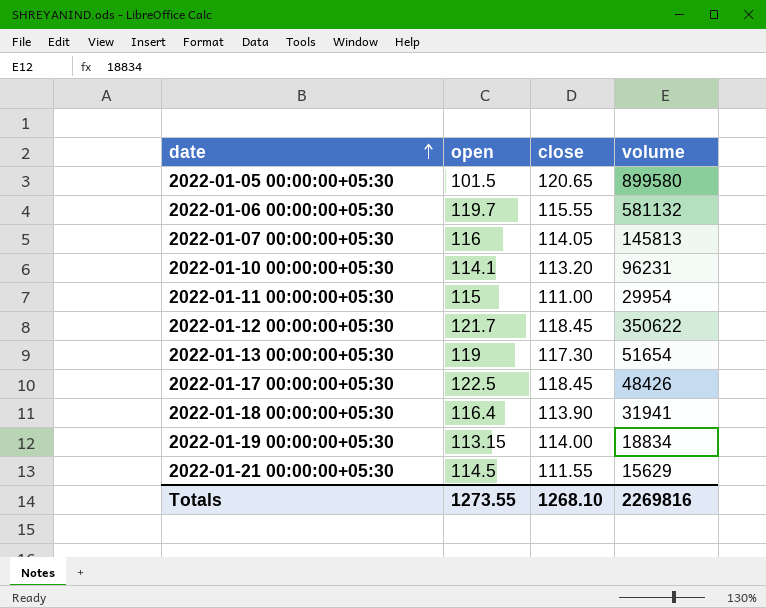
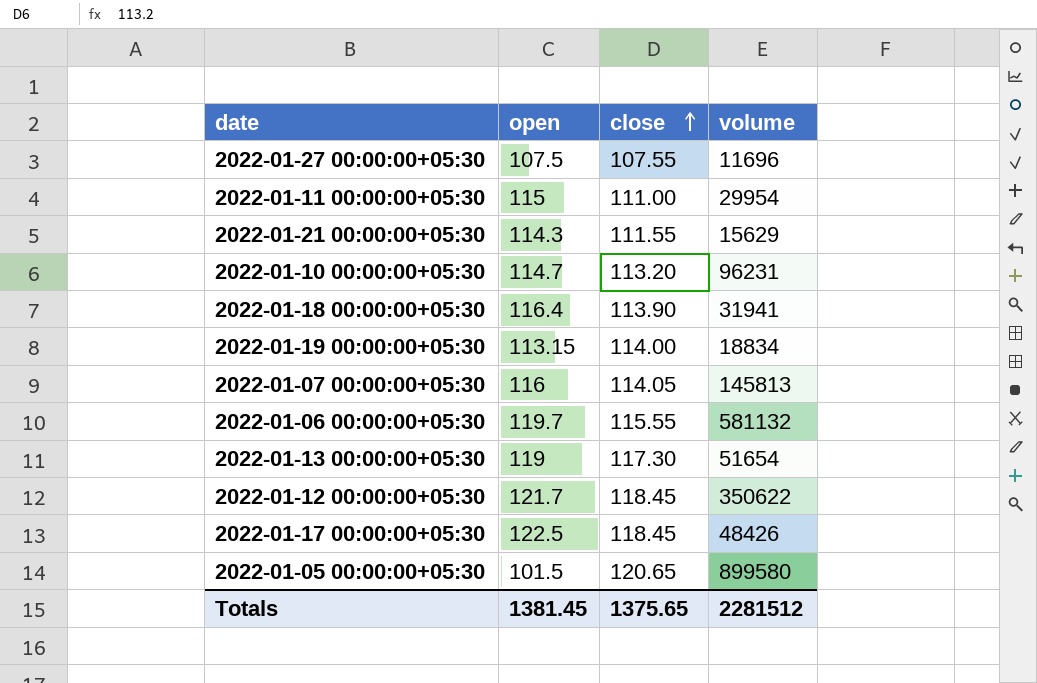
row order: date ascending -> close ascending
row 2022-01-27 00:00:00+05:30: none -> 107.5 | 107.55 | 11696
2022-01-21 00:00:00+05:30 | open: 114.5 -> 114.3
2022-01-10 00:00:00+05:30 | open: 114.1 -> 114.7
Totals | open: 1273.55 -> 1381.45
Totals | close: 1268.10 -> 1375.65
Totals | volume: 2269816 -> 2281512

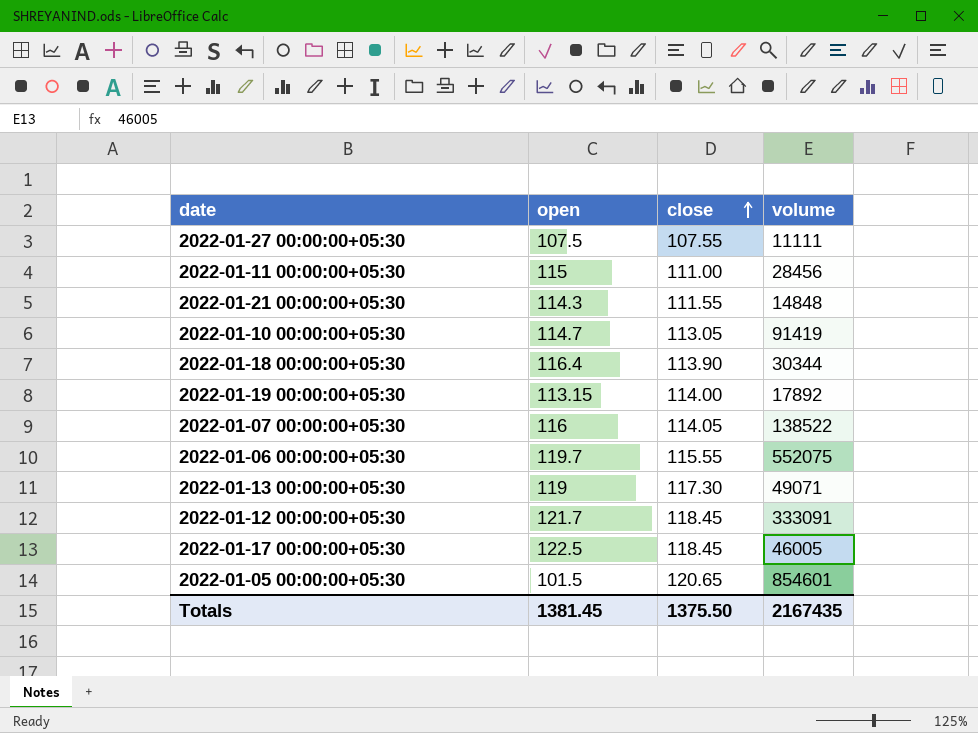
2022-01-27 00:00:00+05:30 | volume: 11696 -> 11111
2022-01-11 00:00:00+05:30 | volume: 29954 -> 28456
2022-01-21 00:00:00+05:30 | volume: 15629 -> 14848
2022-01-10 00:00:00+05:30 | close: 113.20 -> 113.05
2022-01-10 00:00:00+05:30 | volume: 96231 -> 91419
2022-01-18 00:00:00+05:30 | volume: 31941 -> 30344
2022-01-19 00:00:00+05:30 | volume: 18834 -> 17892
2022-01-07 00:00:00+05:30 | volume: 145813 -> 138522
2022-01-06 00:00:00+05:30 | volume: 581132 -> 552075
2022-01-13 00:00:00+05:30 | volume: 51654 -> 49071
2022-01-12 00:00:00+05:30 | volume: 350622 -> 333091
2022-01-17 00:00:00+05:30 | volume: 48426 -> 46005
2022-01-05 00:00:00+05:30 | volume: 899580 -> 854601
Totals | close: 1375.65 -> 1375.50
Totals | volume: 2281512 -> 2167435

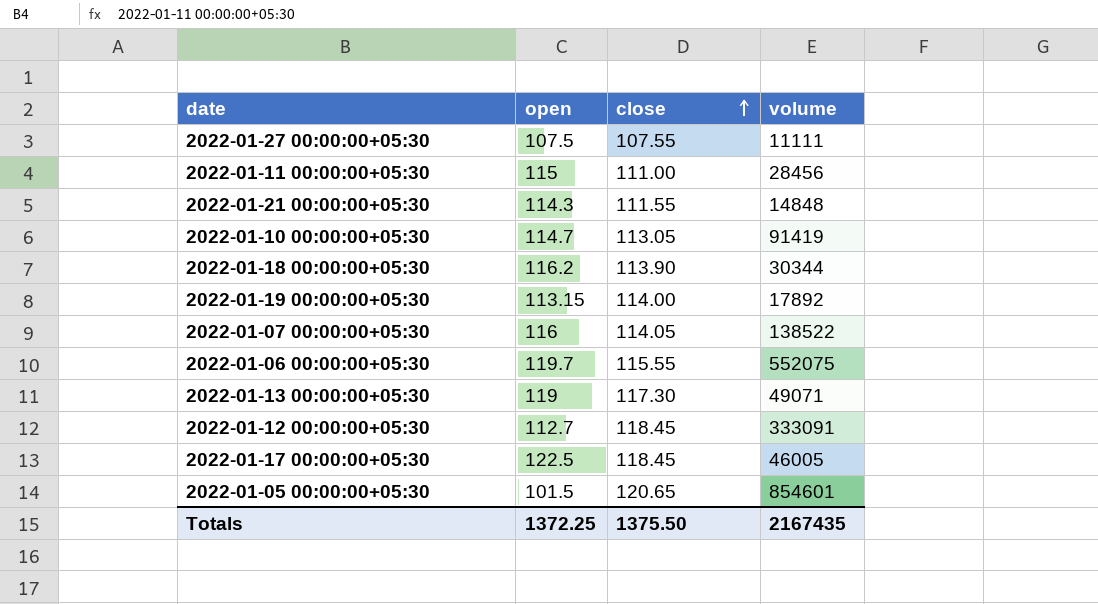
2022-01-18 00:00:00+05:30 | open: 116.4 -> 116.2
2022-01-12 00:00:00+05:30 | open: 121.7 -> 112.7
Totals | open: 1381.45 -> 1372.25

